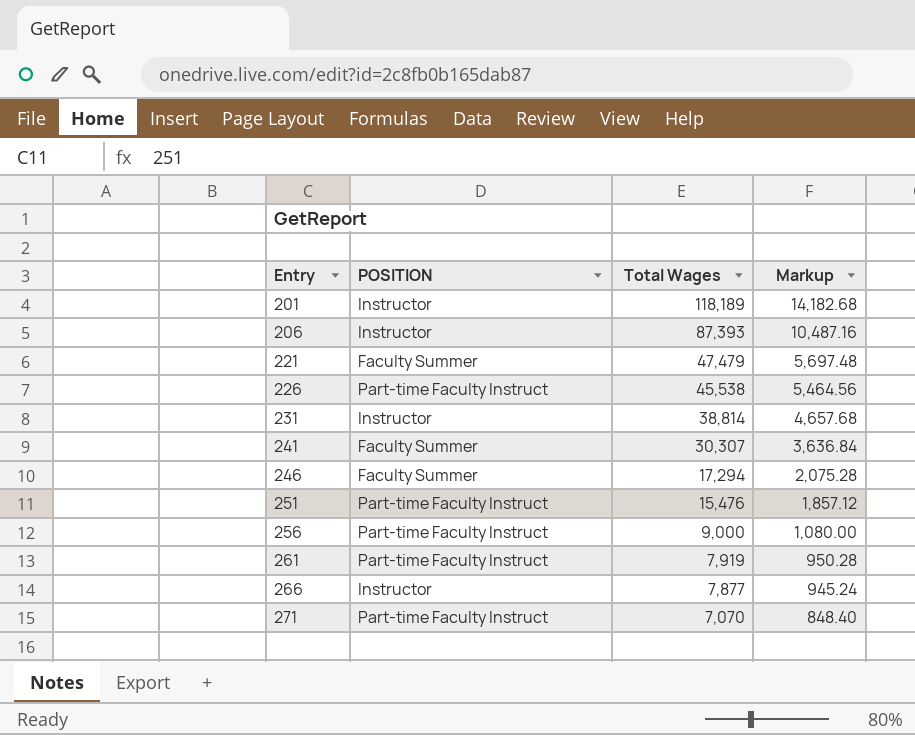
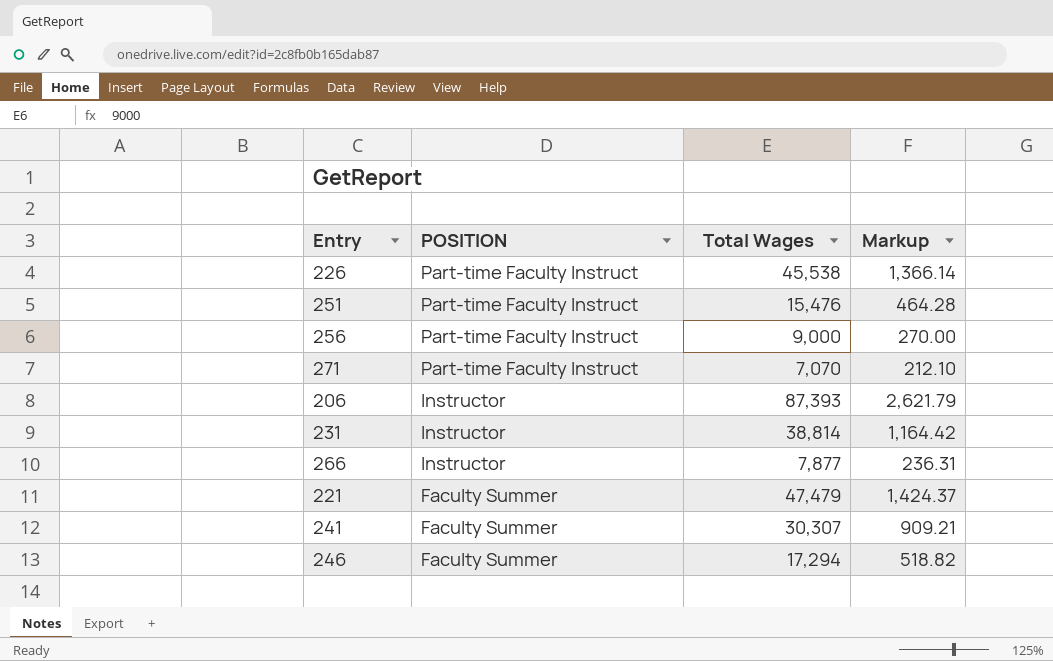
row order: Entry ascending -> POSITION descending
column Markup | formula: [Total Wages] * 0.12 -> [Total Wages] * 0.03
row 201: Instructor | 118,189 | 14,182.68 -> none
row 261: Part-time Faculty Instruct | 7,919 | 950.28 -> none

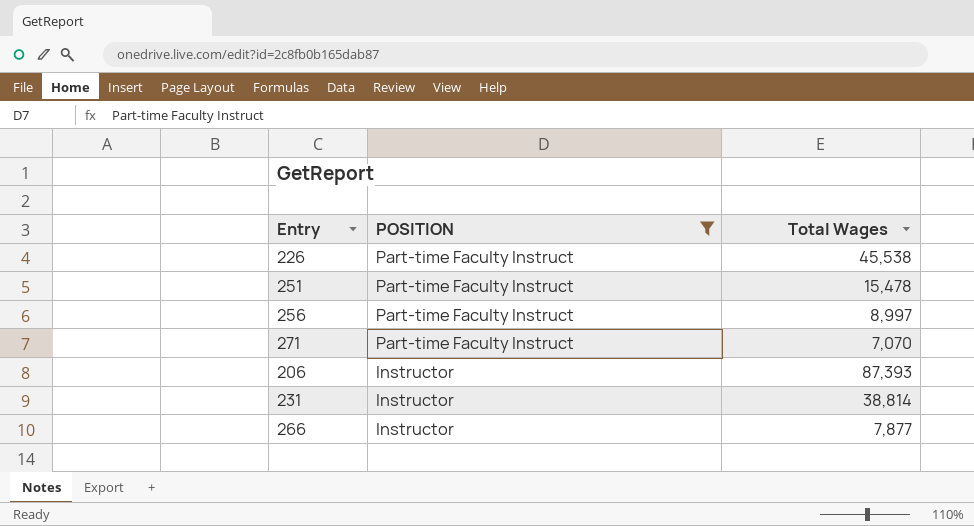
filter: none -> POSITION != Faculty Summer
column Markup | formula: [Total Wages] * 0.03 -> none
251 | Total Wages: 15,476 -> 15,478
256 | Total Wages: 9,000 -> 8,997

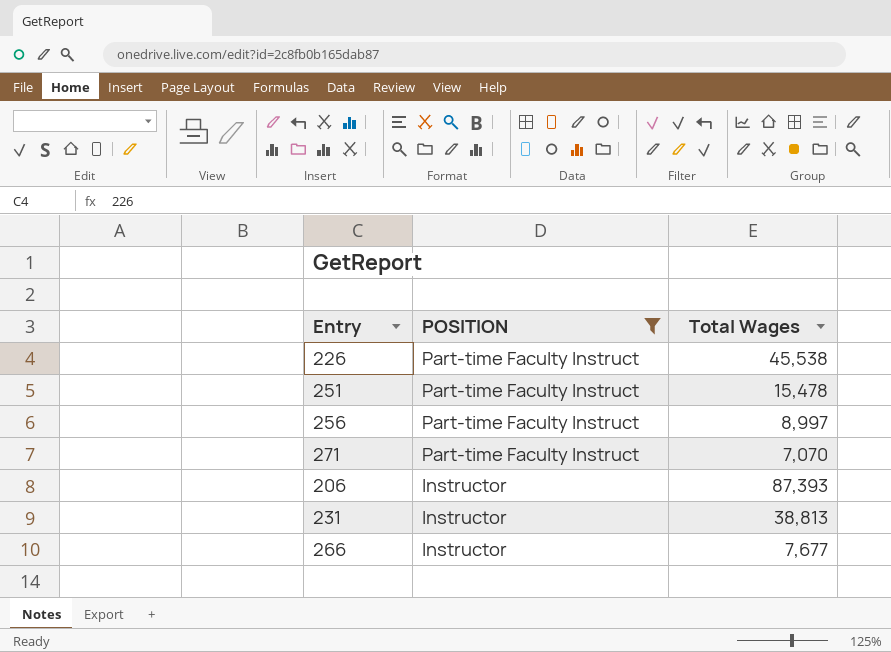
231 | Total Wages: 38,814 -> 38,813
266 | Total Wages: 7,877 -> 7,677

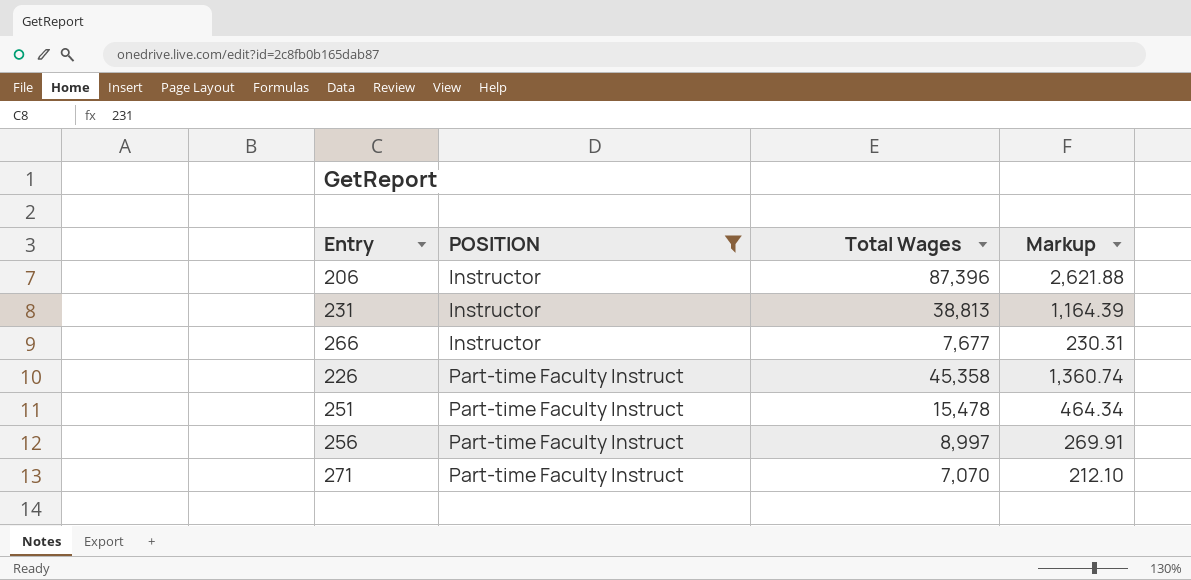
row order: POSITION descending -> POSITION ascending
column Markup | formula: none -> [Total Wages] * 0.03
206 | Total Wages: 87,393 -> 87,396
226 | Total Wages: 45,538 -> 45,358

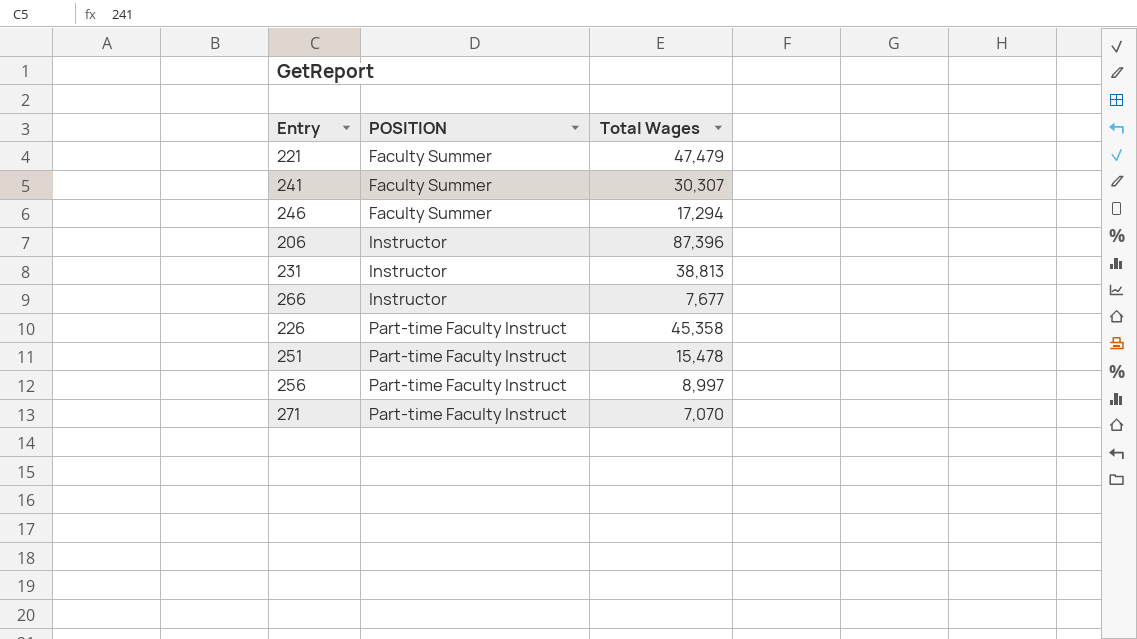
filter: POSITION != Faculty Summer -> none
column Markup | formula: [Total Wages] * 0.03 -> none

